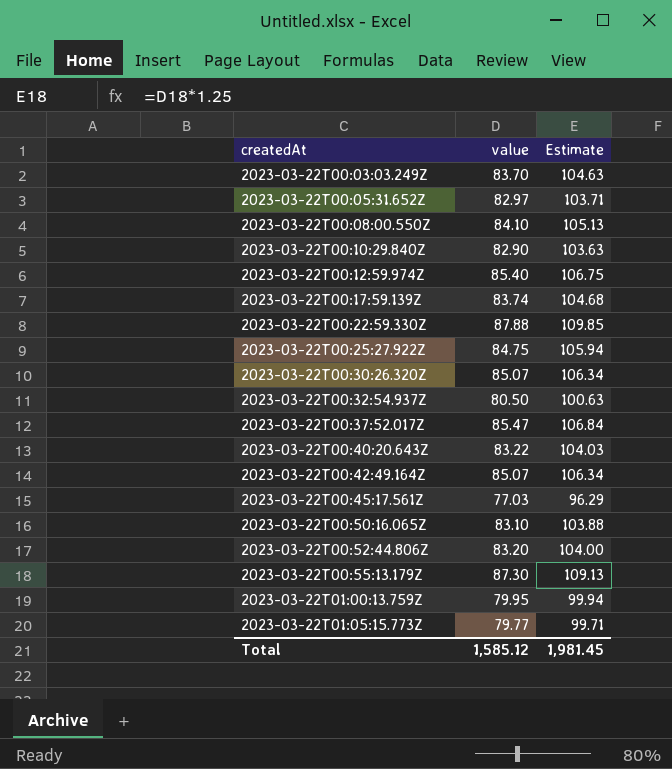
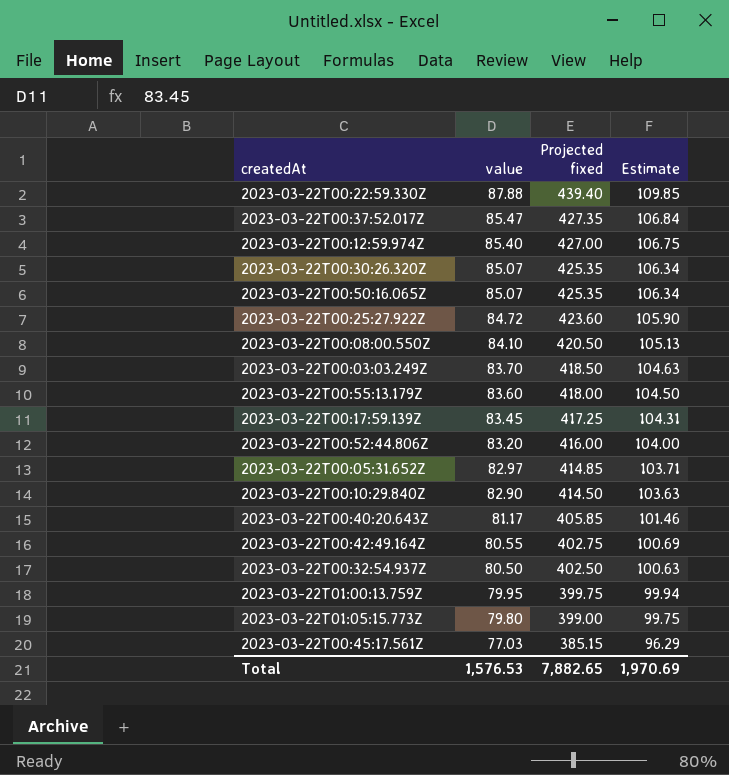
row order: createdAt ascending -> value descending
column Projected fixed | formula: none -> [value] * 5
2023-03-22T00:50:16.065Z | value: 83.10 -> 85.07
2023-03-22T00:50:16.065Z | Estimate: 103.88 -> 106.34
2023-03-22T00:25:27.922Z | value: 84.75 -> 84.72
2023-03-22T00:25:27.922Z | Estimate: 105.94 -> 105.90
2023-03-22T00:55:13.179Z | value: 87.30 -> 83.60
2023-03-22T00:55:13.179Z | Estimate: 109.13 -> 104.50
2023-03-22T00:17:59.139Z | value: 83.74 -> 83.45
2023-03-22T00:17:59.139Z | Estimate: 104.68 -> 104.31
2023-03-22T00:40:20.643Z | value: 83.22 -> 81.17
2023-03-22T00:40:20.643Z | Estimate: 104.03 -> 101.46
2023-03-22T00:42:49.164Z | value: 85.07 -> 80.55
2023-03-22T00:42:49.164Z | Estimate: 106.34 -> 100.69
2023-03-22T01:05:15.773Z | value: 79.77 -> 79.80
2023-03-22T01:05:15.773Z | Estimate: 99.71 -> 99.75
Total | value: 1,585.12 -> 1,576.53
Total | Estimate: 1,981.45 -> 1,970.69

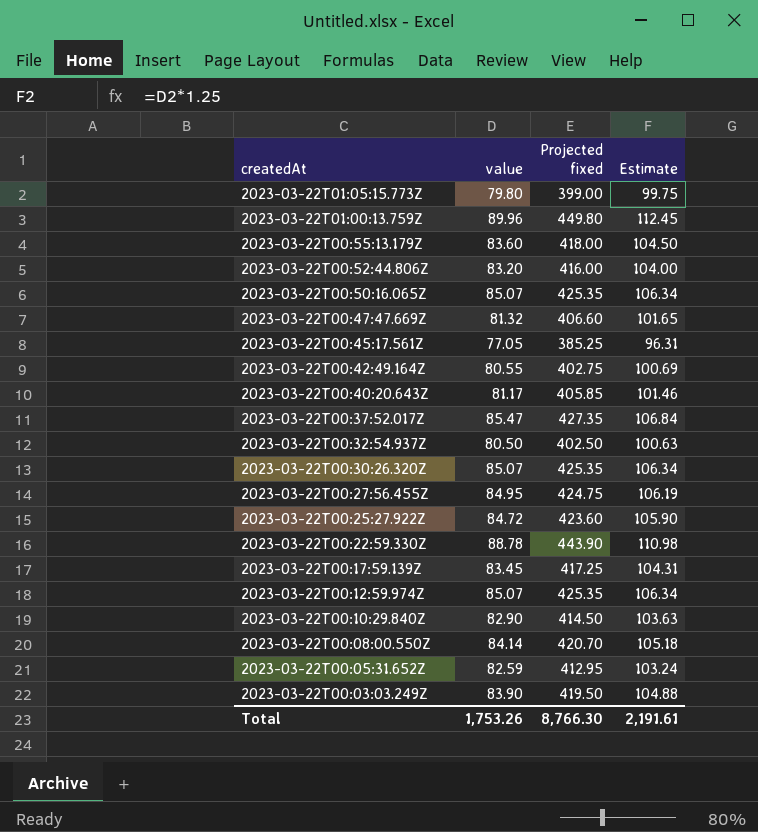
row order: value descending -> createdAt descending
2023-03-22T01:00:13.759Z | value: 79.95 -> 89.96
2023-03-22T01:00:13.759Z | Projected fixed: 399.75 -> 449.80
2023-03-22T01:00:13.759Z | Estimate: 99.94 -> 112.45
row 2023-03-22T00:47:47.669Z: none -> 81.32 | 406.60 | 101.65
2023-03-22T00:45:17.561Z | value: 77.03 -> 77.05
2023-03-22T00:45:17.561Z | Projected fixed: 385.15 -> 385.25
2023-03-22T00:45:17.561Z | Estimate: 96.29 -> 96.31
row 2023-03-22T00:27:56.455Z: none -> 84.95 | 424.75 | 106.19
2023-03-22T00:22:59.330Z | value: 87.88 -> 88.78
2023-03-22T00:22:59.330Z | Projected fixed: 439.40 -> 443.90
2023-03-22T00:22:59.330Z | Estimate: 109.85 -> 110.98
2023-03-22T00:12:59.974Z | value: 85.40 -> 85.07
2023-03-22T00:12:59.974Z | Projected fixed: 427.00 -> 425.35
2023-03-22T00:12:59.974Z | Estimate: 106.75 -> 106.34
2023-03-22T00:08:00.550Z | value: 84.10 -> 84.14
2023-03-22T00:08:00.550Z | Projected fixed: 420.50 -> 420.70
2023-03-22T00:08:00.550Z | Estimate: 105.13 -> 105.18
2023-03-22T00:05:31.652Z | value: 82.97 -> 82.59
2023-03-22T00:05:31.652Z | Projected fixed: 414.85 -> 412.95
2023-03-22T00:05:31.652Z | Estimate: 103.71 -> 103.24
2023-03-22T00:03:03.249Z | value: 83.70 -> 83.90
2023-03-22T00:03:03.249Z | Projected fixed: 418.50 -> 419.50
2023-03-22T00:03:03.249Z | Estimate: 104.63 -> 104.88
Total | value: 1,576.53 -> 1,753.26
Total | Projected fixed: 7,882.65 -> 8,766.30
Total | Estimate: 1,970.69 -> 2,191.61

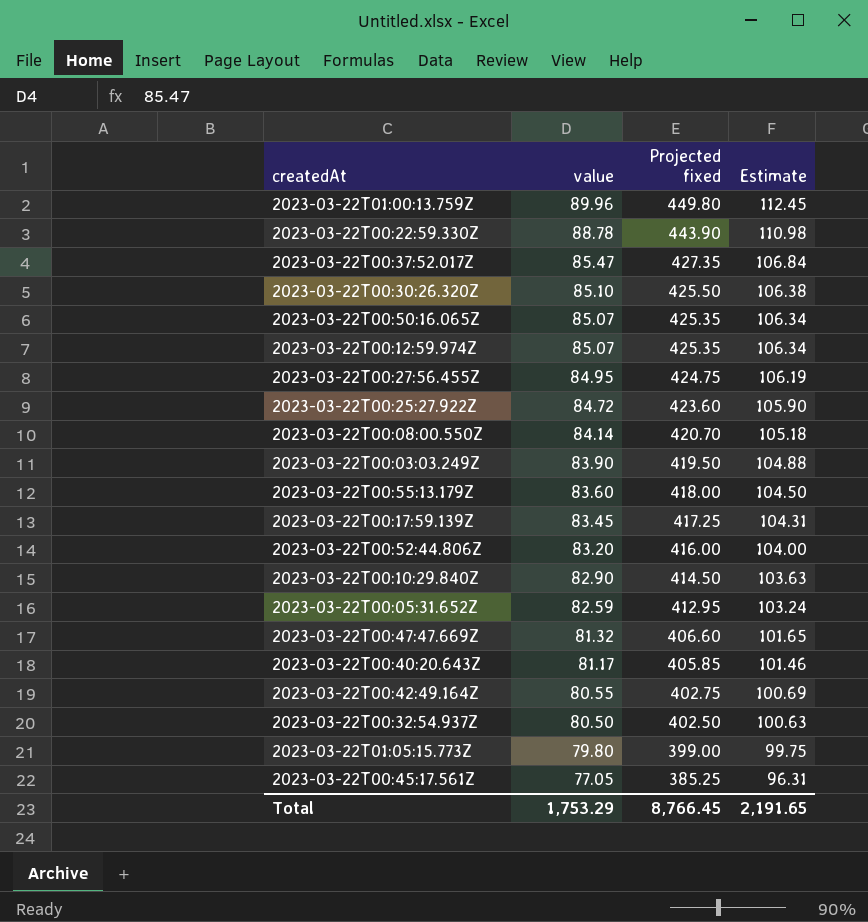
row order: createdAt descending -> value descending
2023-03-22T00:30:26.320Z | value: 85.07 -> 85.10
2023-03-22T00:30:26.320Z | Projected fixed: 425.35 -> 425.50
2023-03-22T00:30:26.320Z | Estimate: 106.34 -> 106.38
Total | value: 1,753.26 -> 1,753.29
Total | Projected fixed: 8,766.30 -> 8,766.45
Total | Estimate: 2,191.61 -> 2,191.65

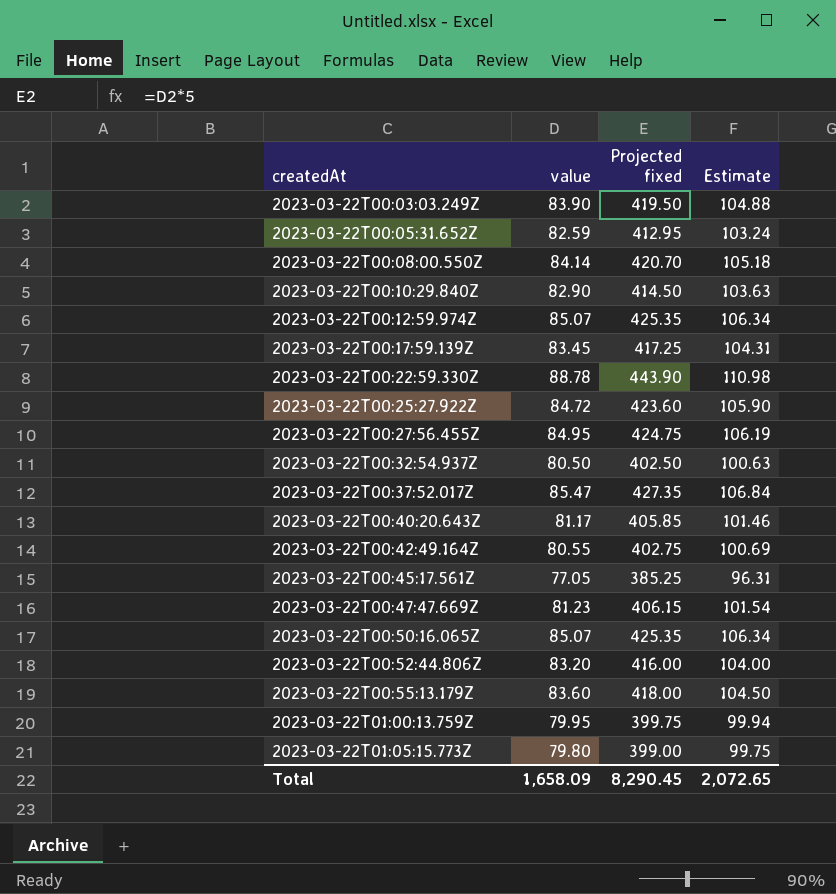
row order: value descending -> createdAt ascending
row 2023-03-22T00:30:26.320Z: 85.10 | 425.50 | 106.38 -> none
2023-03-22T00:47:47.669Z | value: 81.32 -> 81.23
2023-03-22T00:47:47.669Z | Projected fixed: 406.60 -> 406.15
2023-03-22T00:47:47.669Z | Estimate: 101.65 -> 101.54
2023-03-22T01:00:13.759Z | value: 89.96 -> 79.95
2023-03-22T01:00:13.759Z | Projected fixed: 449.80 -> 399.75
2023-03-22T01:00:13.759Z | Estimate: 112.45 -> 99.94
Total | value: 1,753.29 -> 1,658.09
Total | Projected fixed: 8,766.45 -> 8,290.45
Total | Estimate: 2,191.65 -> 2,072.65

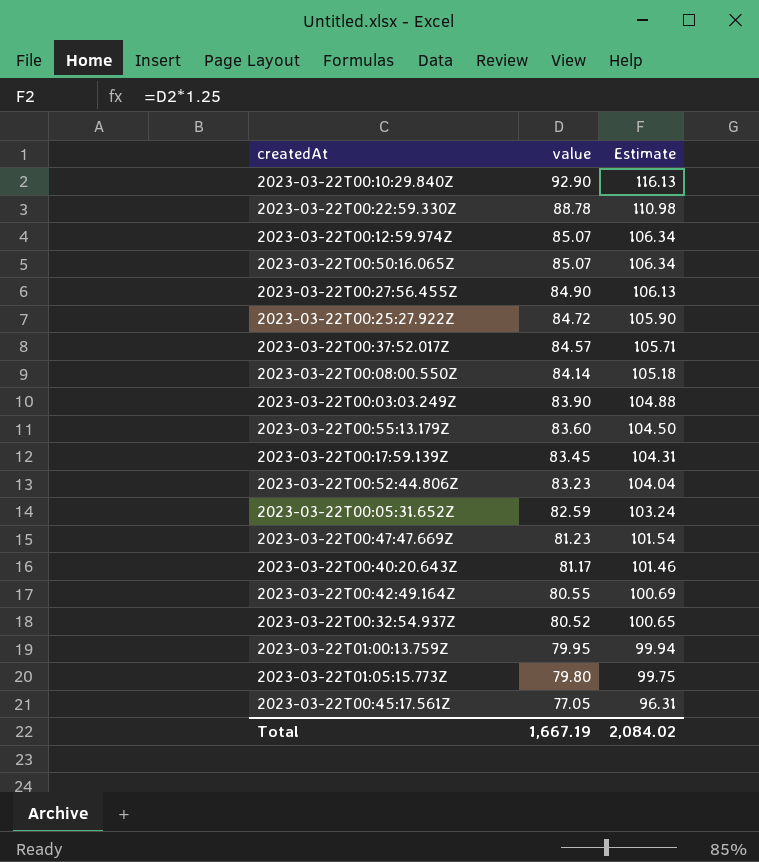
row order: createdAt ascending -> value descending
column Projected fixed | formula: [value] * 5 -> none
2023-03-22T00:10:29.840Z | value: 82.90 -> 92.90
2023-03-22T00:10:29.840Z | Estimate: 103.63 -> 116.13
2023-03-22T00:27:56.455Z | value: 84.95 -> 84.90
2023-03-22T00:27:56.455Z | Estimate: 106.19 -> 106.13
2023-03-22T00:37:52.017Z | value: 85.47 -> 84.57
2023-03-22T00:37:52.017Z | Estimate: 106.84 -> 105.71
2023-03-22T00:52:44.806Z | value: 83.20 -> 83.23
2023-03-22T00:52:44.806Z | Estimate: 104.00 -> 104.04
2023-03-22T00:32:54.937Z | value: 80.50 -> 80.52
2023-03-22T00:32:54.937Z | Estimate: 100.63 -> 100.65
Total | value: 1,658.09 -> 1,667.19
Total | Estimate: 2,072.65 -> 2,084.02

